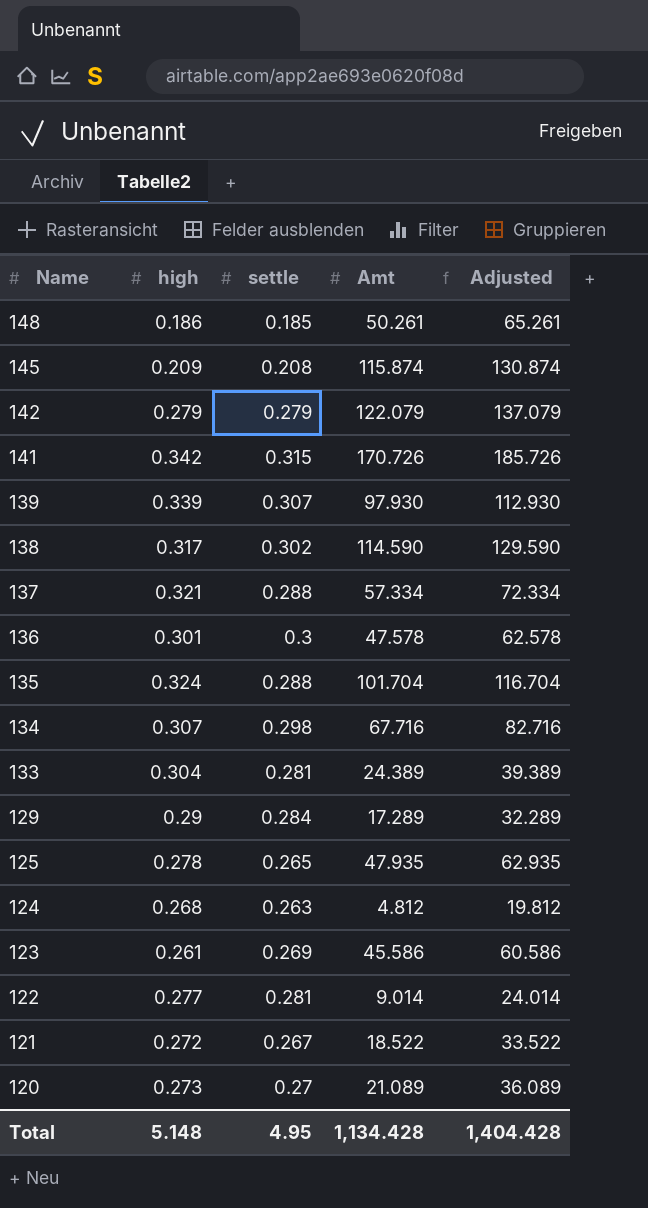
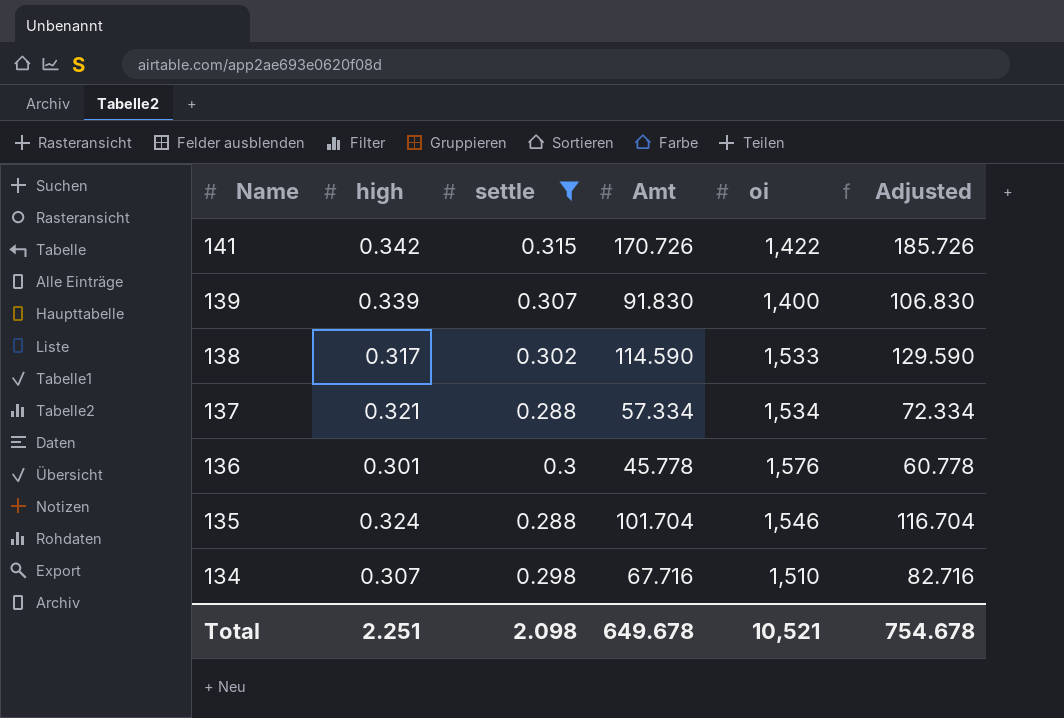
filter: none -> settle >= 0.288
column oi | position: none -> 5
139 | Amt: 97.930 -> 91.830
139 | Adjusted: 112.930 -> 106.830
136 | Amt: 47.578 -> 45.778
136 | Adjusted: 62.578 -> 60.778
Total | high: 5.148 -> 2.251
Total | settle: 4.95 -> 2.098
Total | Amt: 1,134.428 -> 649.678
Total | Adjusted: 1,404.428 -> 754.678

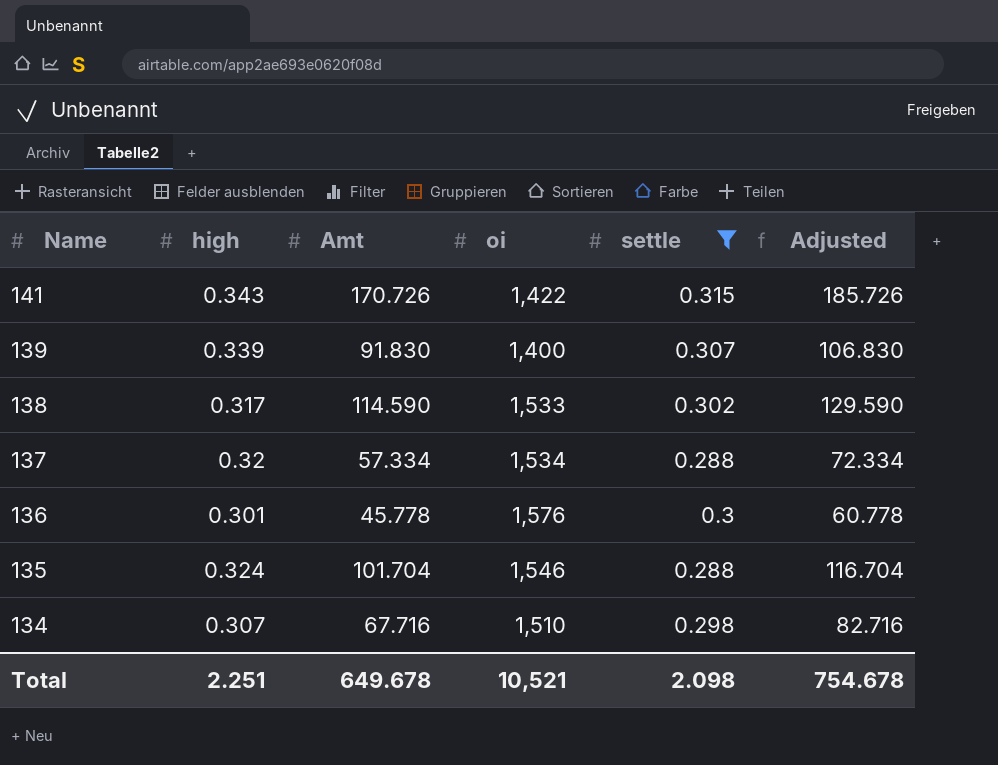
column settle | position: 3 -> 5
141 | high: 0.342 -> 0.343
137 | high: 0.321 -> 0.32

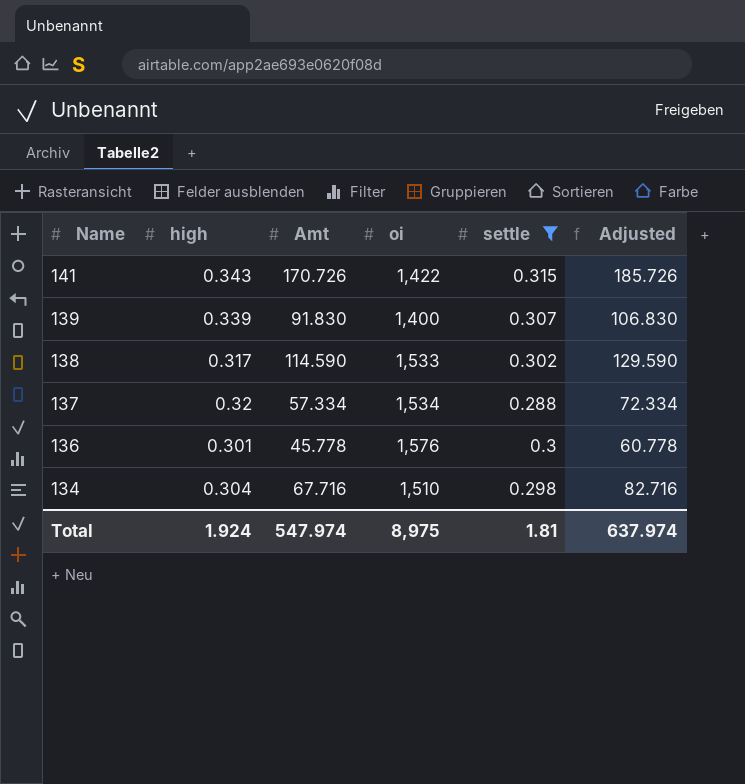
row 135: 0.324 | 101.704 | 1,546 | 0.288 | 116.704 -> none
134 | high: 0.307 -> 0.304
Total | high: 2.251 -> 1.924
Total | Amt: 649.678 -> 547.974
Total | oi: 10,521 -> 8,975
Total | settle: 2.098 -> 1.81
Total | Adjusted: 754.678 -> 637.974

